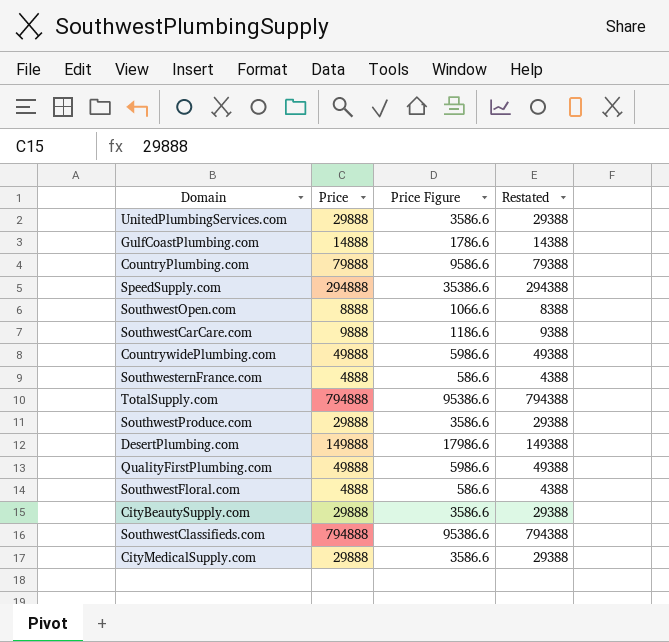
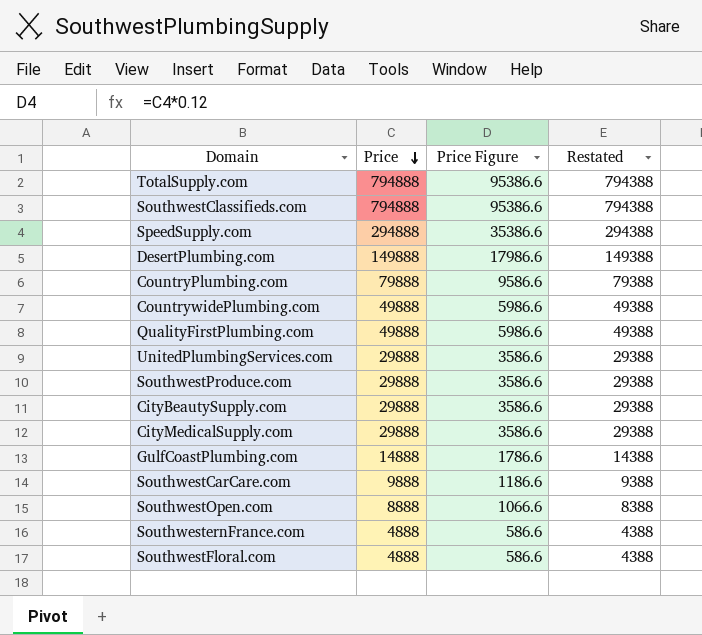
row order: none -> Price descending

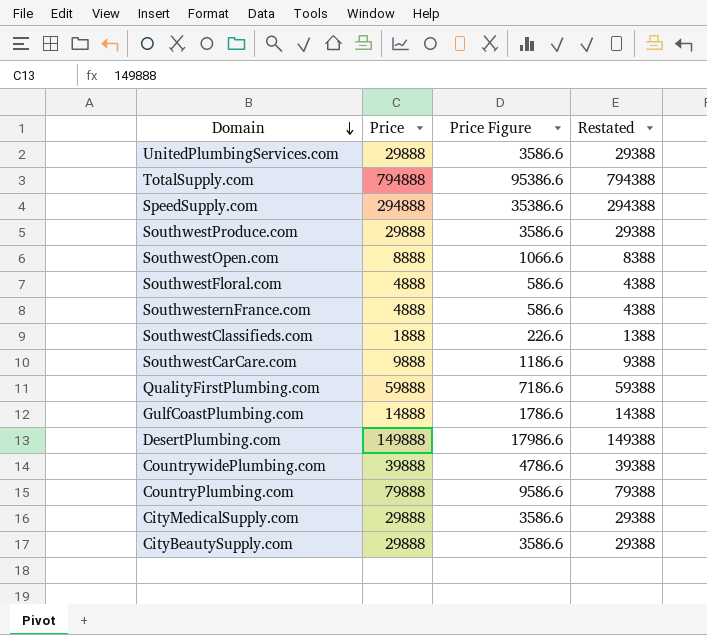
row order: Price descending -> Domain descending
SouthwestClassifieds.com | Price: 794888 -> 1888
SouthwestClassifieds.com | Price Figure: 95386.6 -> 226.6
SouthwestClassifieds.com | Restated: 794388 -> 1388
QualityFirstPlumbing.com | Price: 49888 -> 59888
QualityFirstPlumbing.com | Price Figure: 5986.6 -> 7186.6
QualityFirstPlumbing.com | Restated: 49388 -> 59388
CountrywidePlumbing.com | Price: 49888 -> 39888
CountrywidePlumbing.com | Price Figure: 5986.6 -> 4786.6
CountrywidePlumbing.com | Restated: 49388 -> 39388

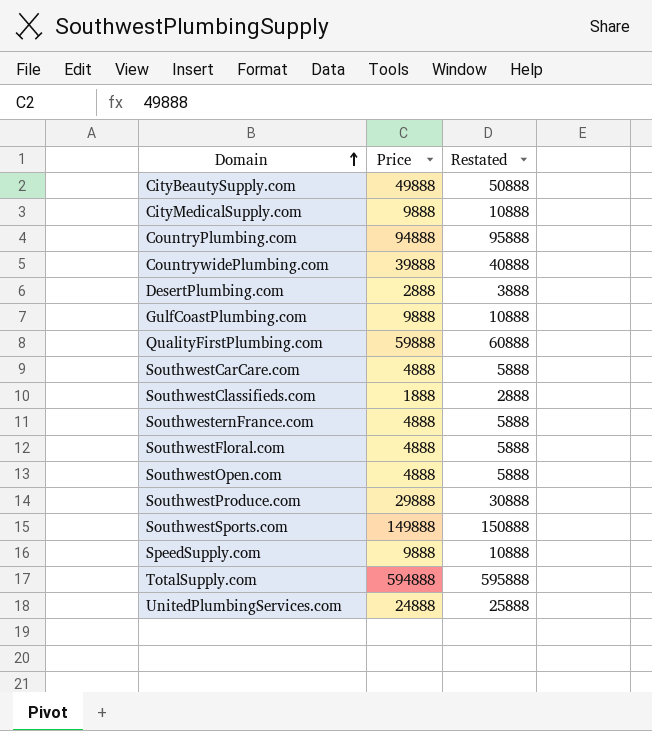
row order: Domain descending -> Domain ascending
column Price Figure | formula: [Price] * 0.12 -> none
column Restated | formula: [Price] - 500 -> [Price] + 1000
CityBeautySupply.com | Price: 29888 -> 49888
CityMedicalSupply.com | Price: 29888 -> 9888
CountryPlumbing.com | Price: 79888 -> 94888
DesertPlumbing.com | Price: 149888 -> 2888
GulfCoastPlumbing.com | Price: 14888 -> 9888
SouthwestCarCare.com | Price: 9888 -> 4888
SouthwestOpen.com | Price: 8888 -> 4888
row SouthwestSports.com: none -> 149888 | 150888
SpeedSupply.com | Price: 294888 -> 9888
TotalSupply.com | Price: 794888 -> 594888
UnitedPlumbingServices.com | Price: 29888 -> 24888

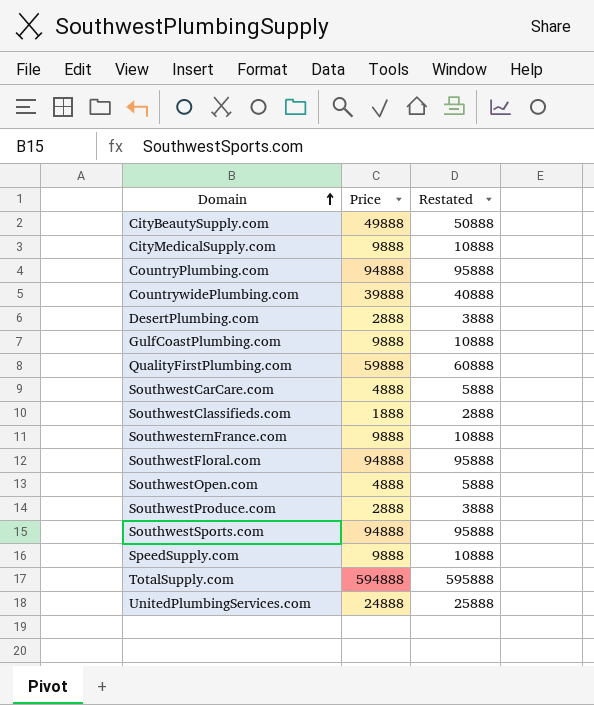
SouthwesternFrance.com | Price: 4888 -> 9888
SouthwesternFrance.com | Restated: 5888 -> 10888
SouthwestFloral.com | Price: 4888 -> 94888
SouthwestFloral.com | Restated: 5888 -> 95888
SouthwestProduce.com | Price: 29888 -> 2888
SouthwestProduce.com | Restated: 30888 -> 3888
SouthwestSports.com | Price: 149888 -> 94888
SouthwestSports.com | Restated: 150888 -> 95888

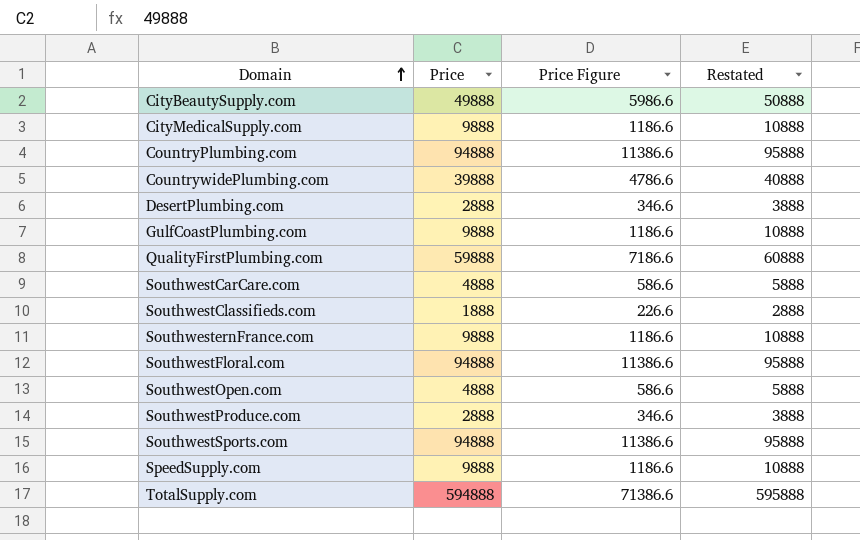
column Price Figure | formula: none -> [Price] * 0.12
row UnitedPlumbingServices.com: 24888 | 25888 -> none

